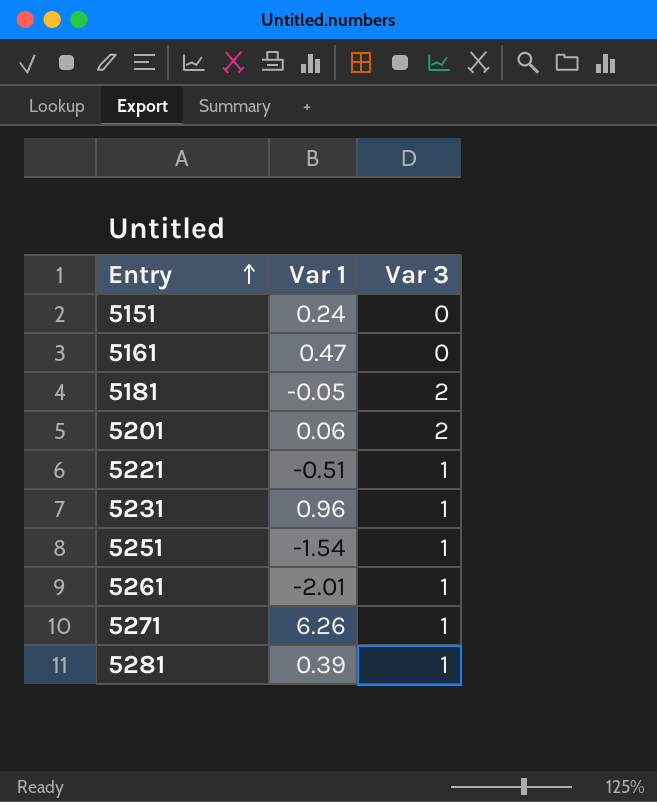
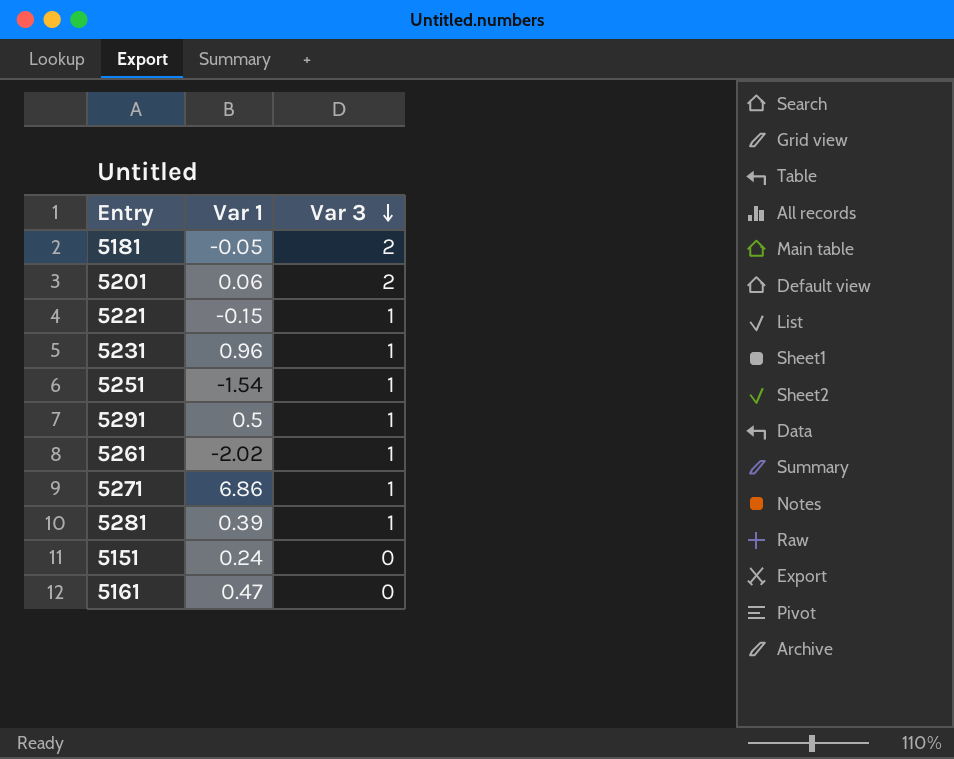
row order: Entry ascending -> Var 3 descending
5221 | Var 1: -0.51 -> -0.15
row 5291: none -> 0.5 | 1
5261 | Var 1: -2.01 -> -2.02
5271 | Var 1: 6.26 -> 6.86

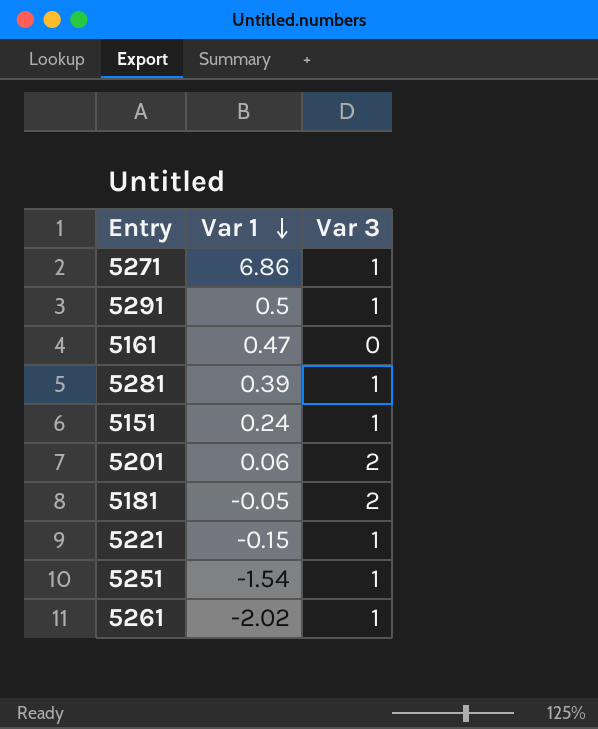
row order: Var 3 descending -> Var 1 descending
row 5231: 0.96 | 1 -> none
5151 | Var 3: 0 -> 1

